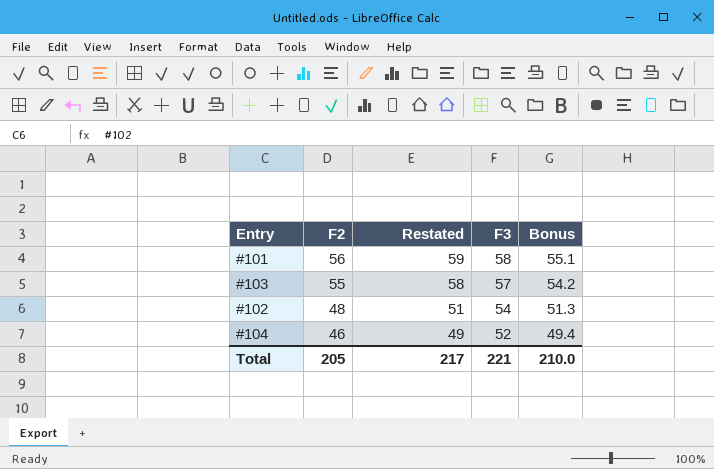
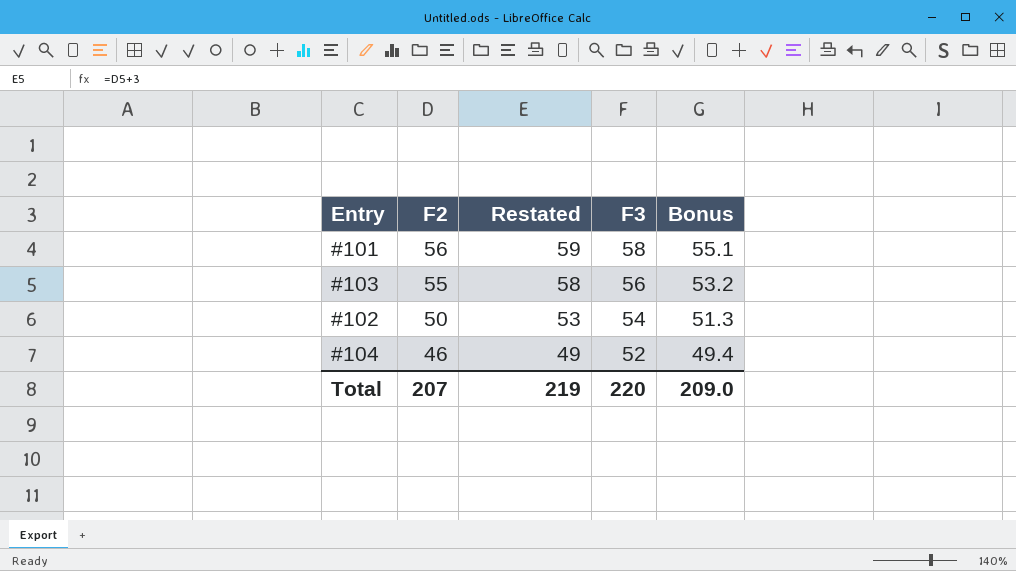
#103 | F3: 57 -> 56
#103 | Bonus: 54.2 -> 53.2
#102 | F2: 48 -> 50
#102 | Restated: 51 -> 53
Total | F2: 205 -> 207
Total | Restated: 217 -> 219
Total | F3: 221 -> 220
Total | Bonus: 210.0 -> 209.0

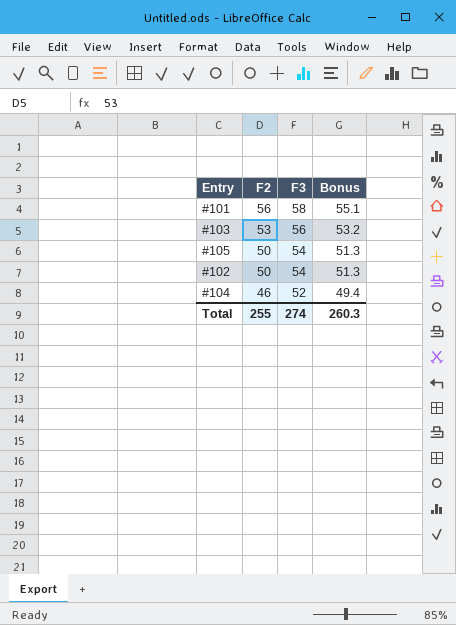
column Restated | formula: [F2] + 3 -> none
#103 | F2: 55 -> 53
row #105: none -> 50 | 54 | 51.3
Total | F2: 207 -> 255
Total | F3: 220 -> 274
Total | Bonus: 209.0 -> 260.3

